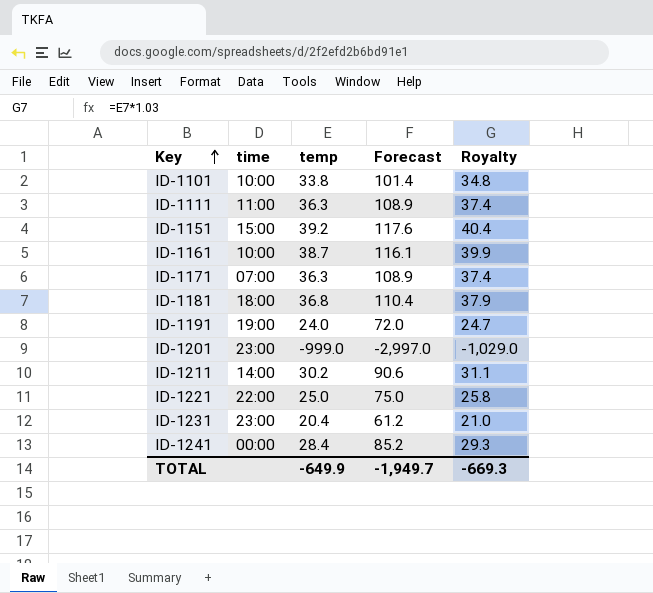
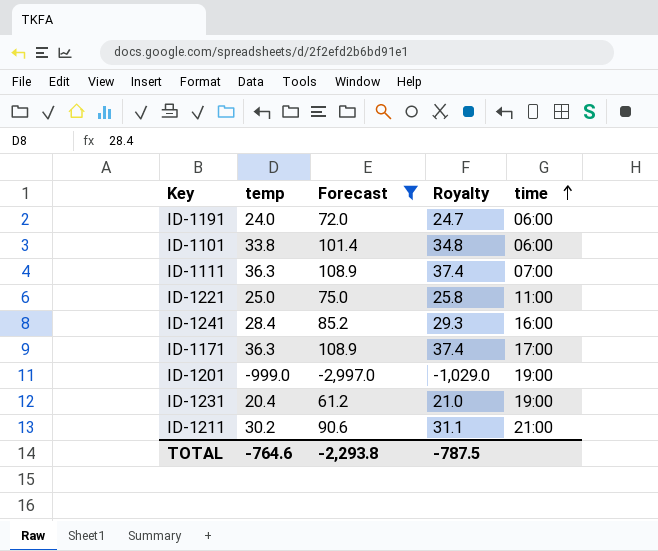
filter: none -> Forecast <= 108.9
row order: Key ascending -> time ascending
column time | position: 2 -> 5
ID-1191 | time: 19:00 -> 06:00
ID-1101 | time: 10:00 -> 06:00
ID-1111 | time: 11:00 -> 07:00
ID-1221 | time: 22:00 -> 11:00
ID-1241 | time: 00:00 -> 16:00
ID-1171 | time: 07:00 -> 17:00
ID-1201 | time: 23:00 -> 19:00
ID-1231 | time: 23:00 -> 19:00
ID-1211 | time: 14:00 -> 21:00
TOTAL | temp: -649.9 -> -764.6
TOTAL | Forecast: -1,949.7 -> -2,293.8
TOTAL | Royalty: -669.3 -> -787.5

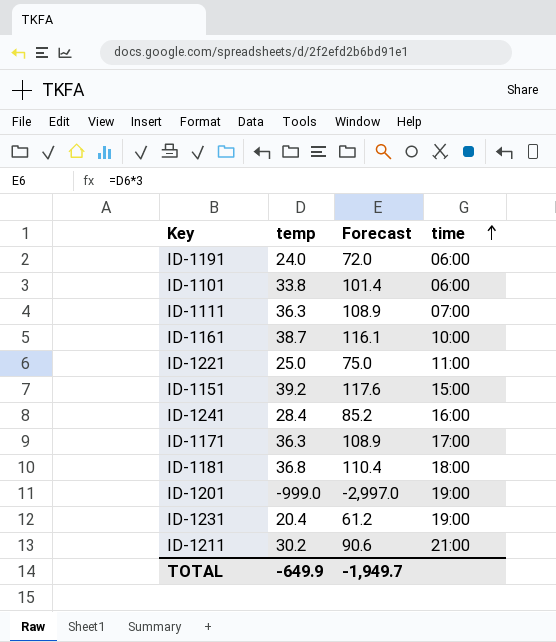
filter: Forecast <= 108.9 -> none
column Royalty | formula: [temp] * 1.03 -> none
TOTAL | temp: -764.6 -> -649.9
TOTAL | Forecast: -2,293.8 -> -1,949.7

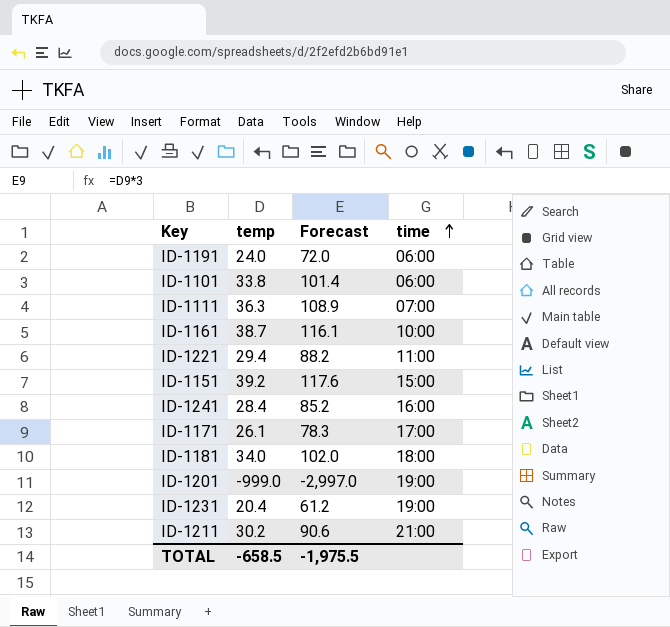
ID-1221 | temp: 25.0 -> 29.4
ID-1221 | Forecast: 75.0 -> 88.2
ID-1171 | temp: 36.3 -> 26.1
ID-1171 | Forecast: 108.9 -> 78.3
ID-1181 | temp: 36.8 -> 34.0
ID-1181 | Forecast: 110.4 -> 102.0
TOTAL | temp: -649.9 -> -658.5
TOTAL | Forecast: -1,949.7 -> -1,975.5

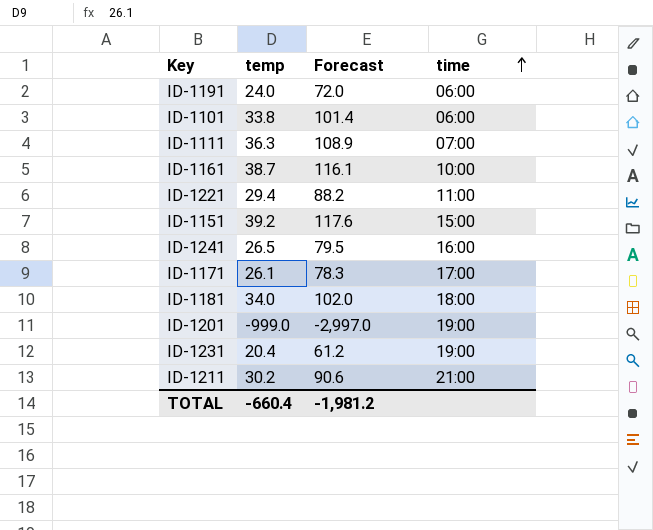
ID-1241 | temp: 28.4 -> 26.5
ID-1241 | Forecast: 85.2 -> 79.5
TOTAL | temp: -658.5 -> -660.4
TOTAL | Forecast: -1,975.5 -> -1,981.2

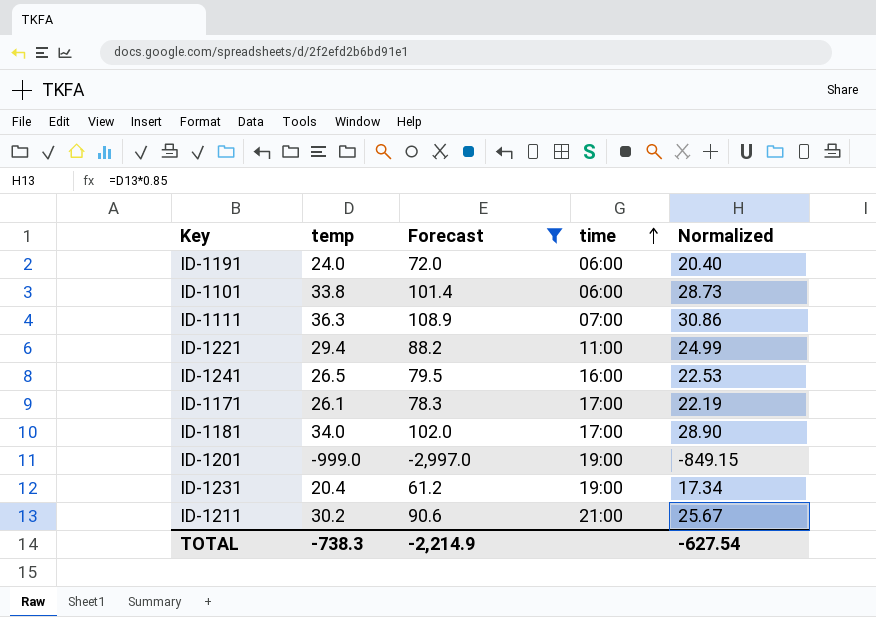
filter: none -> Forecast <= 108.9
column Normalized | formula: none -> [temp] * 0.85
ID-1181 | time: 18:00 -> 17:00
TOTAL | temp: -660.4 -> -738.3
TOTAL | Forecast: -1,981.2 -> -2,214.9

